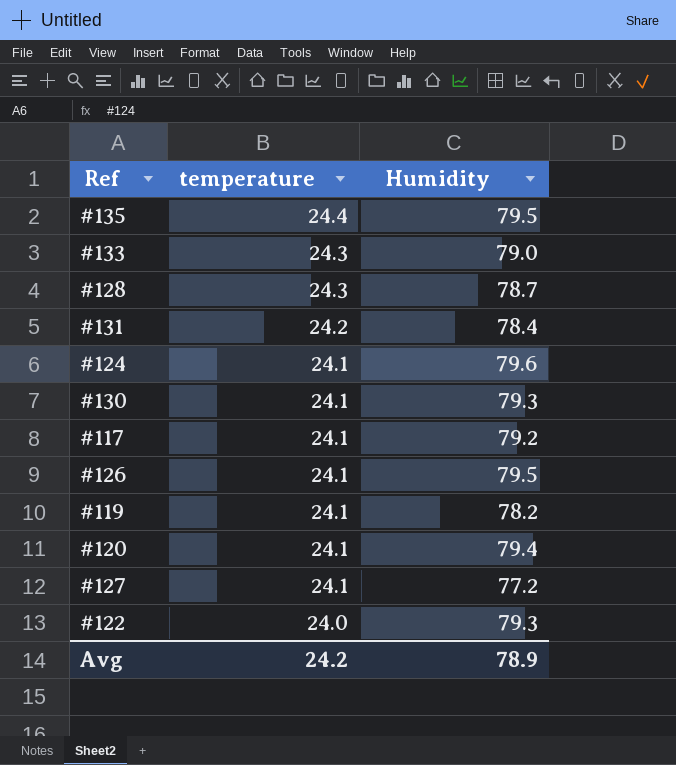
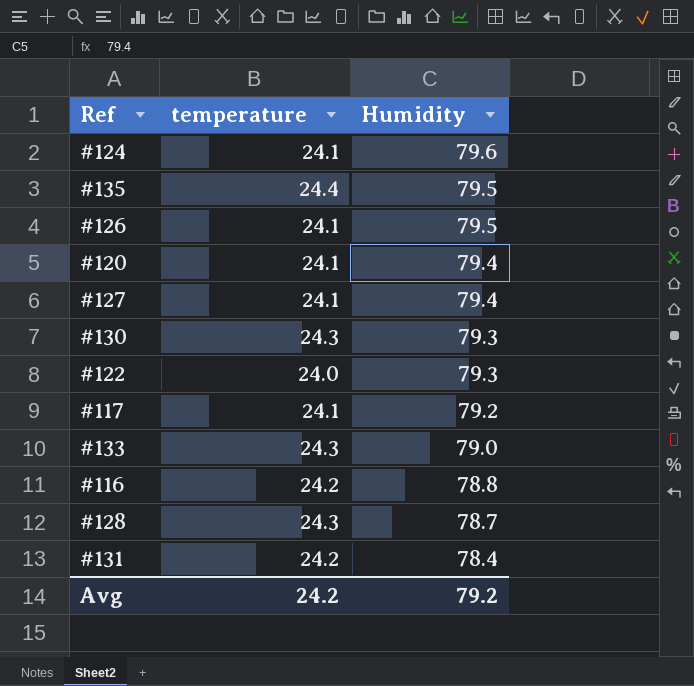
row order: temperature descending -> Humidity descending
row #119: 24.1 | 78.2 -> none
#127 | Humidity: 77.2 -> 79.4
#130 | temperature: 24.1 -> 24.3
row #116: none -> 24.2 | 78.8
Avg | Humidity: 78.9 -> 79.2

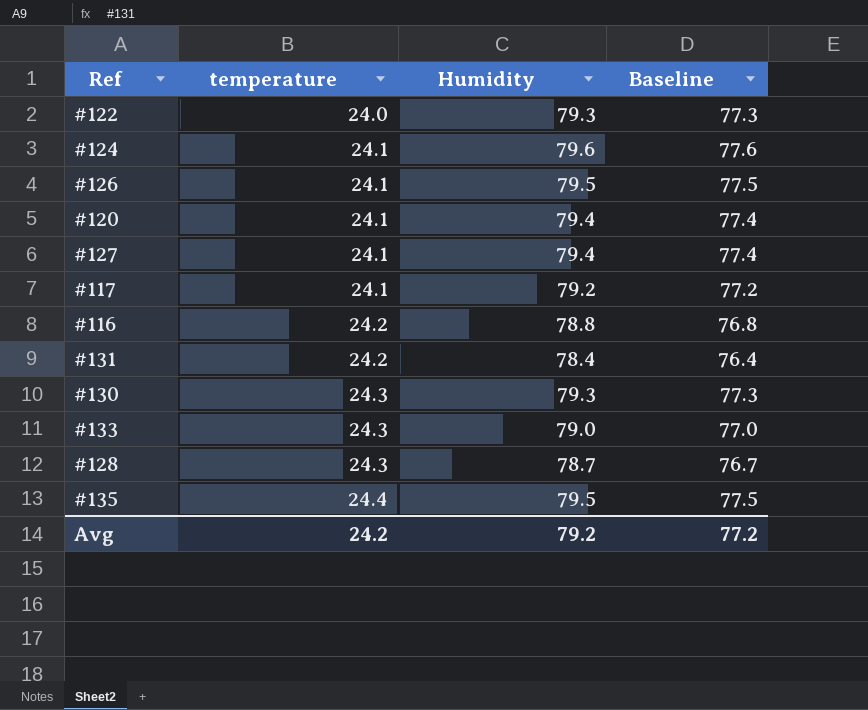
row order: Humidity descending -> temperature ascending
column Baseline | formula: none -> [Humidity] - 2

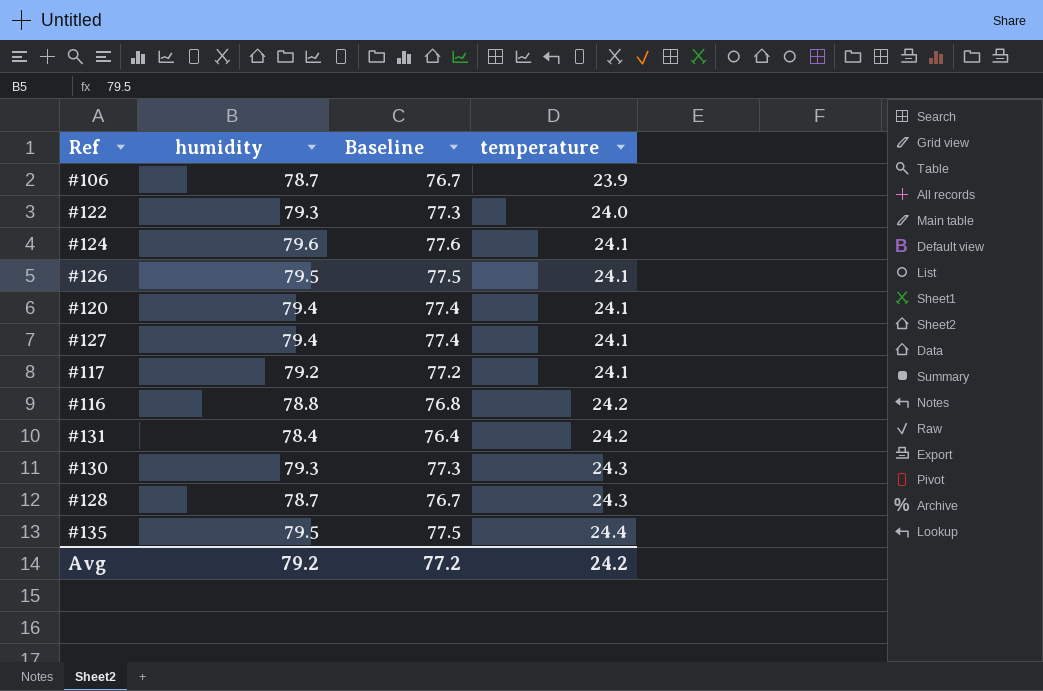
column name: Humidity -> humidity
column temperature | position: 2 -> 4
row #133: 24.3 | 79.0 | 77.0 -> none
row #106: none -> 78.7 | 76.7 | 23.9

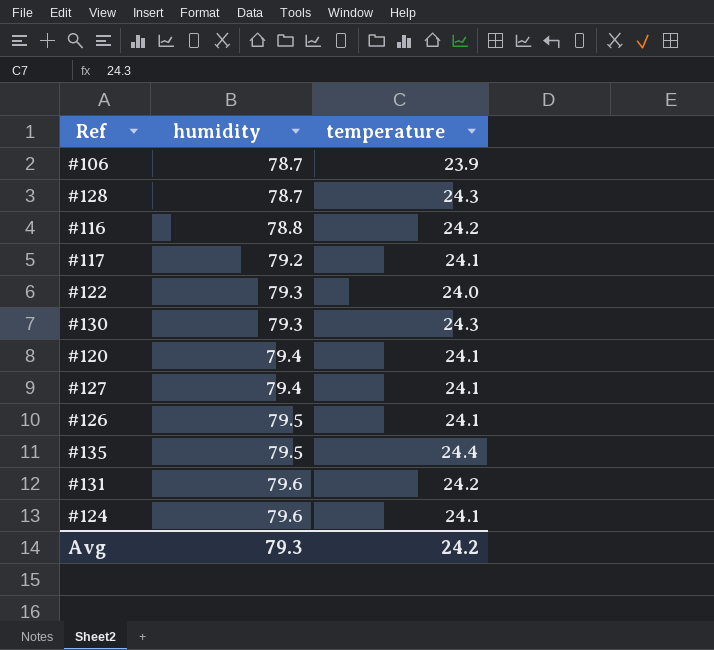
row order: temperature ascending -> humidity ascending
column Baseline | formula: [humidity] - 2 -> none
#131 | humidity: 78.4 -> 79.6
Avg | humidity: 79.2 -> 79.3

